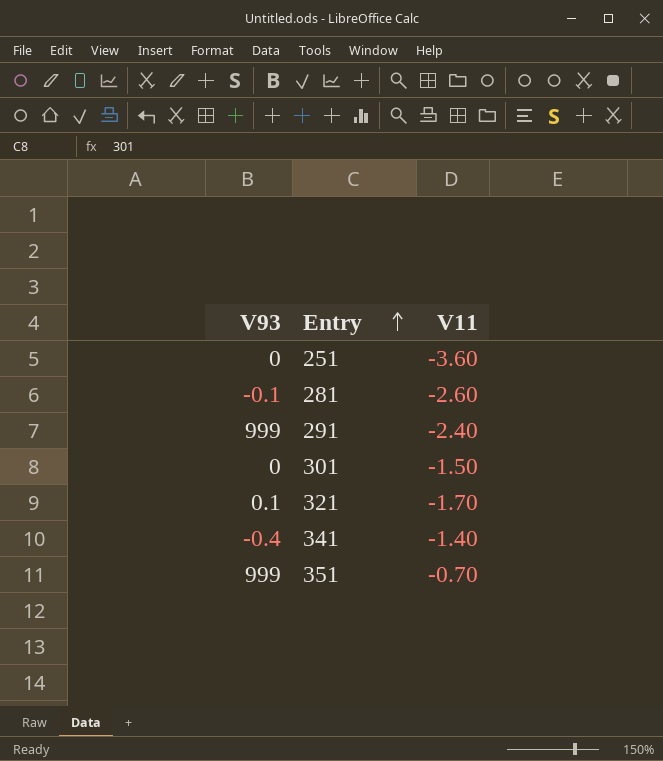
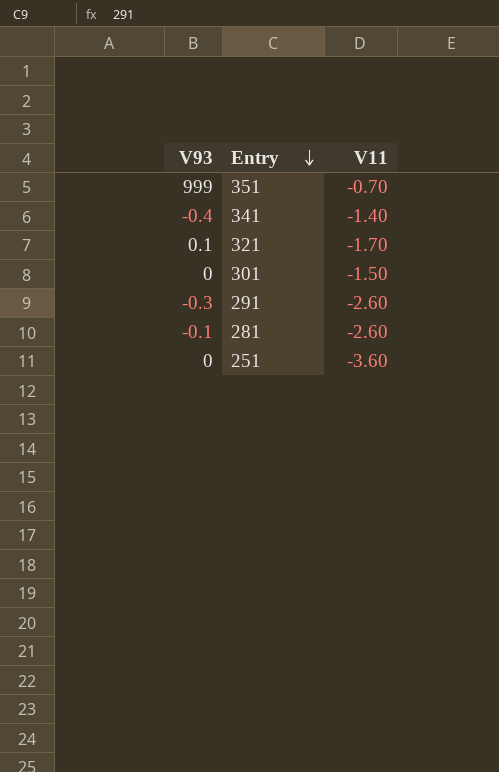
row order: Entry ascending -> Entry descending
291 | V93: 999 -> -0.3
291 | V11: -2.40 -> -2.60

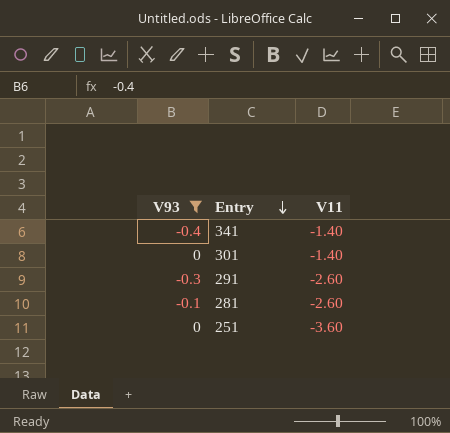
filter: none -> V93 <= 0
301 | V11: -1.50 -> -1.40

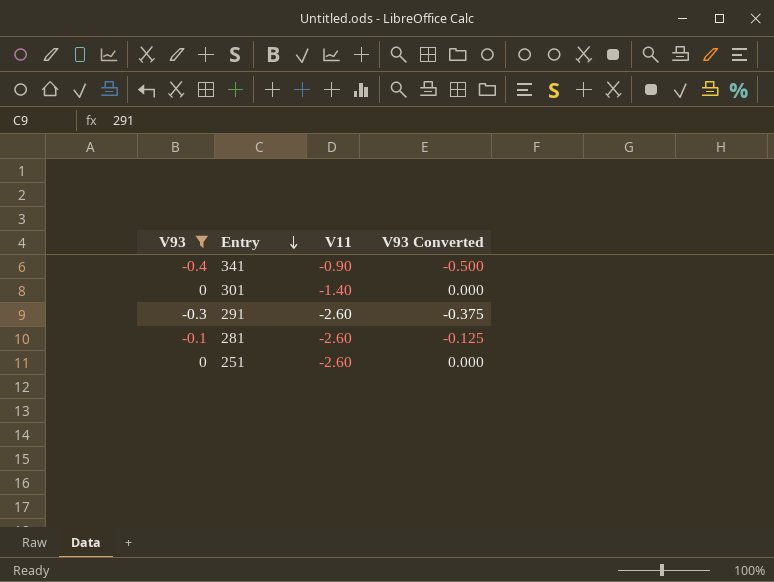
column V93 Converted | formula: none -> [V93] * 1.25
341 | V11: -1.40 -> -0.90
251 | V11: -3.60 -> -2.60

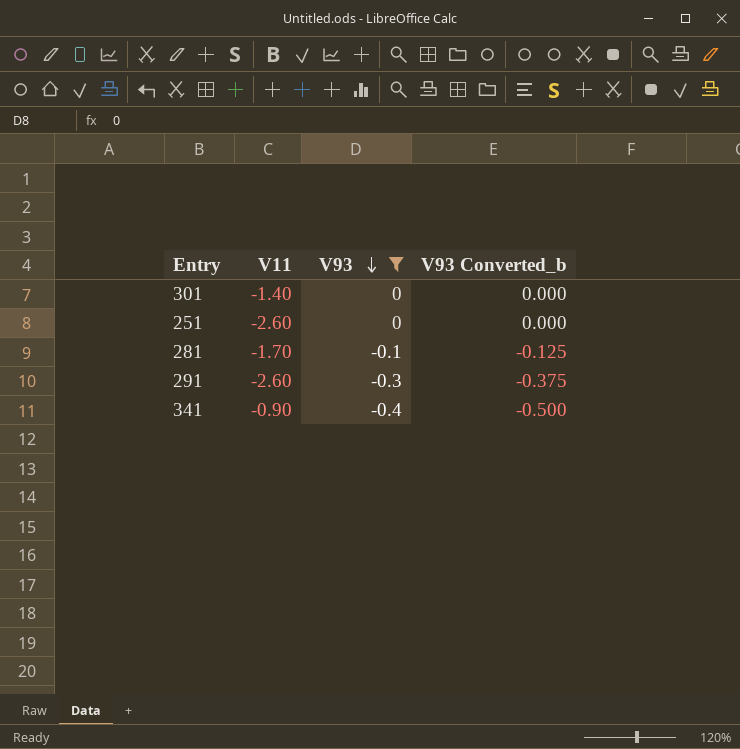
row order: Entry descending -> V93 descending
column V93 | position: 1 -> 3
column name: V93 Converted -> V93 Converted_b
281 | V11: -2.60 -> -1.70

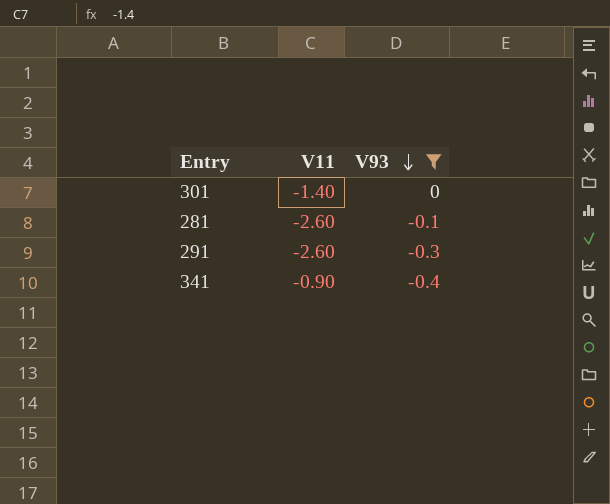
column V93 Converted_b | formula: [V93] * 1.25 -> none
row 251: -2.60 | 0 | 0.000 -> none
281 | V11: -1.70 -> -2.60

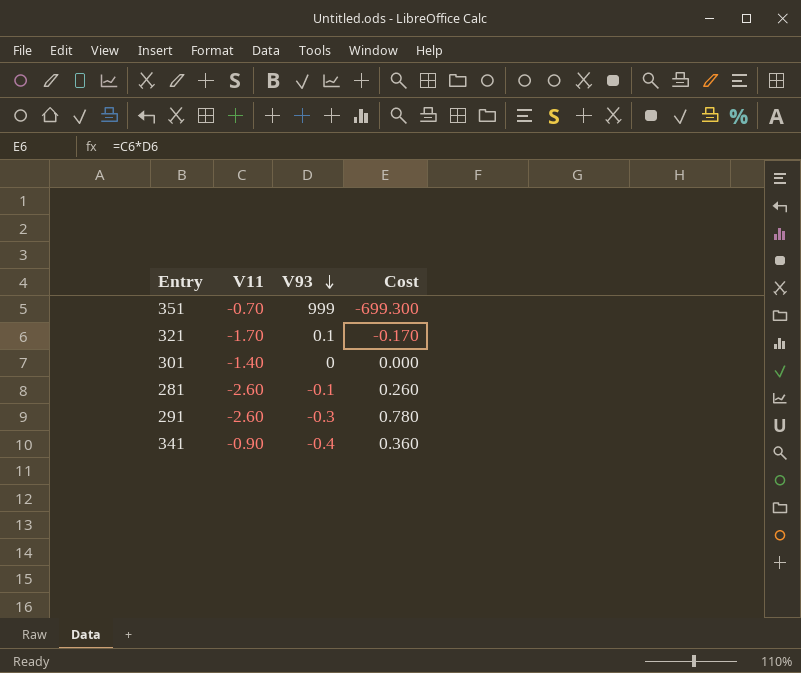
filter: V93 <= 0 -> none
column Cost | formula: none -> [V11] * [V93]

